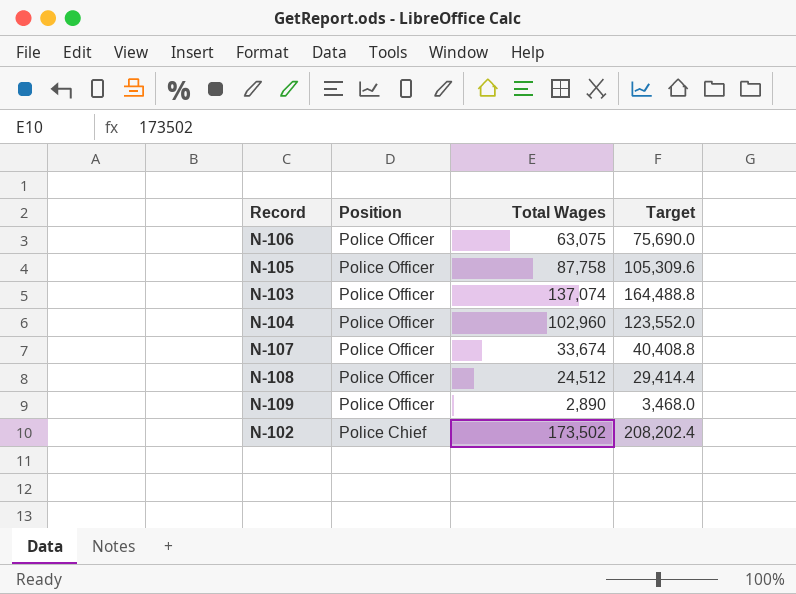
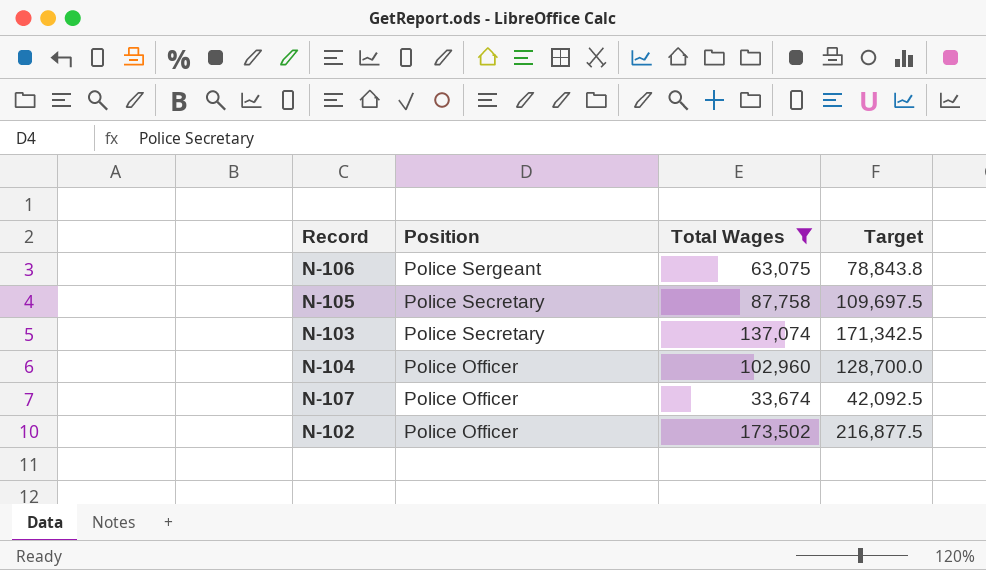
filter: none -> Total Wages >= 33,674
column Target | formula: [Total Wages] * 1.2 -> [Total Wages] * 1.25
N-106 | Position: Police Officer -> Police Sergeant
N-105 | Position: Police Officer -> Police Secretary
N-103 | Position: Police Officer -> Police Secretary
N-102 | Position: Police Chief -> Police Officer

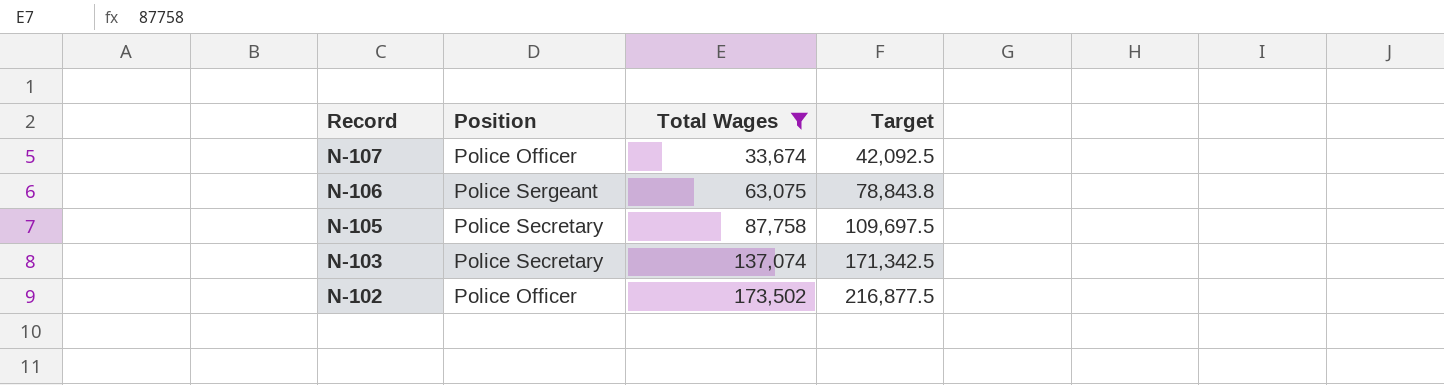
row order: Position descending -> Record descending
row N-104: Police Officer | 102,960 | 128,700.0 -> none

